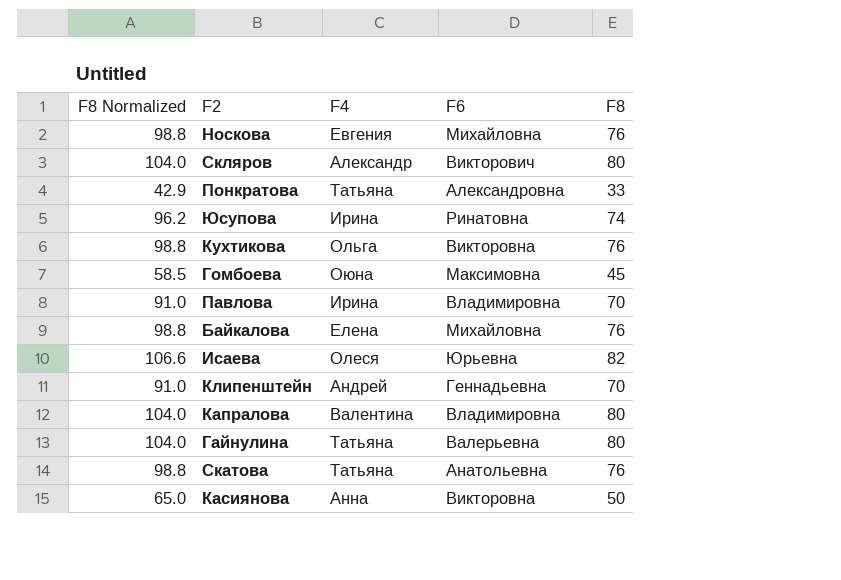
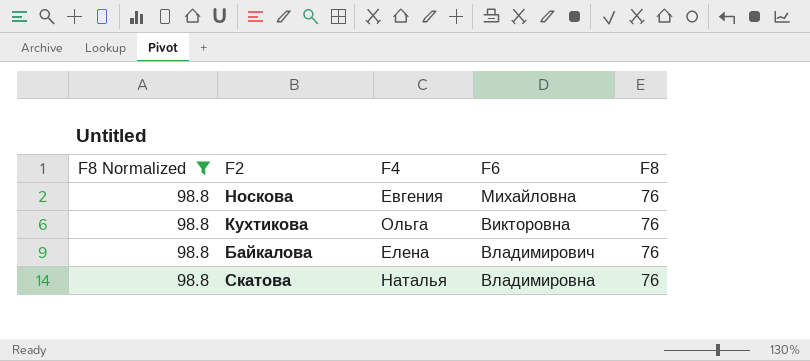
filter: none -> F8 Normalized = 98.8
Байкалова | F6: Михайловна -> Владимирович
Скатова | F4: Татьяна -> Наталья
Скатова | F6: Анатольевна -> Владимировна

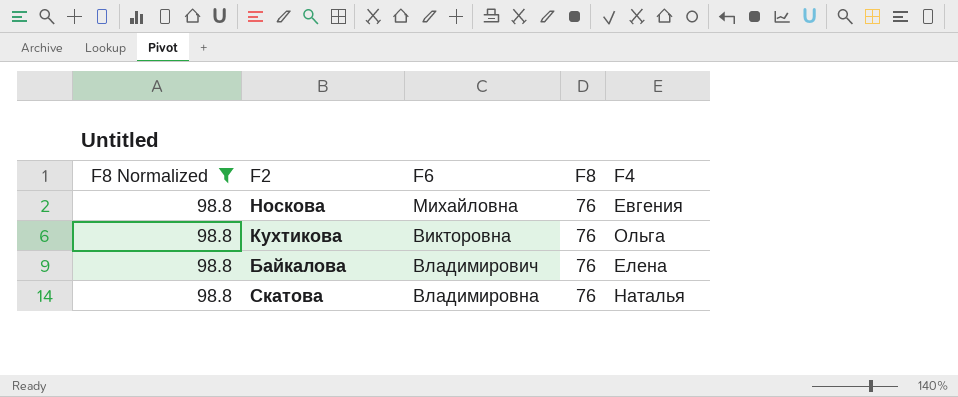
column F4 | position: 3 -> 5

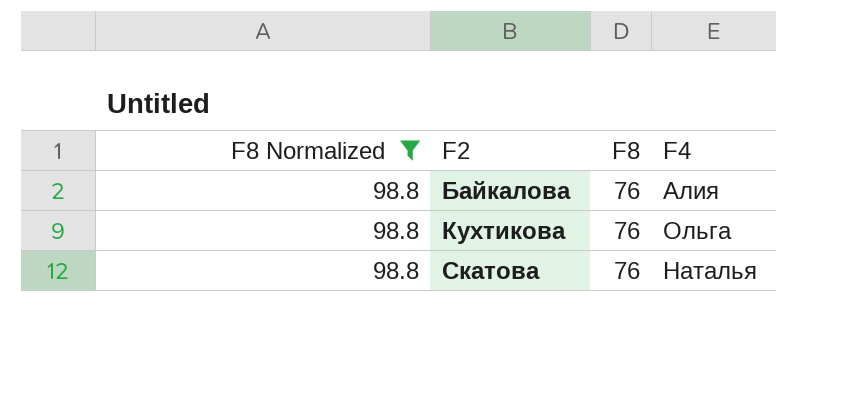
row order: none -> F2 ascending
column F6 | position: 3 -> none
row Носкова: 98.8 | Михайловна | 76 | Евгения -> none
Байкалова | F4: Елена -> Алия

